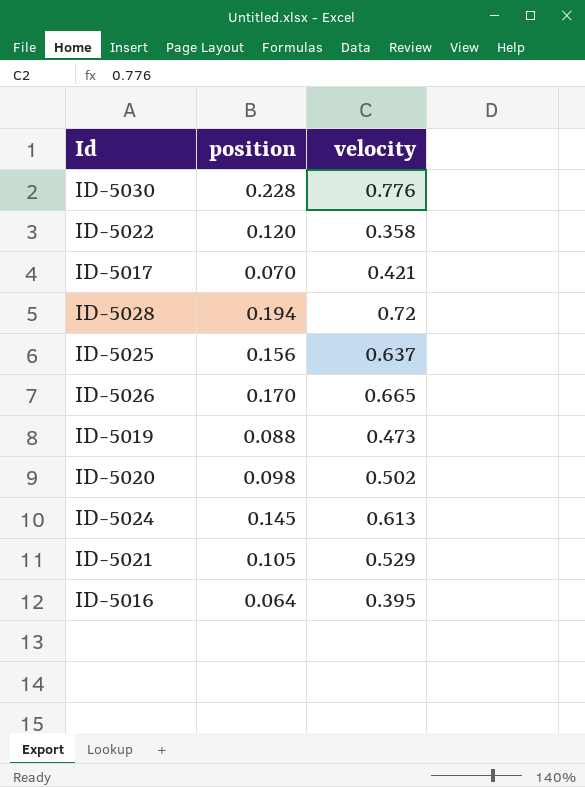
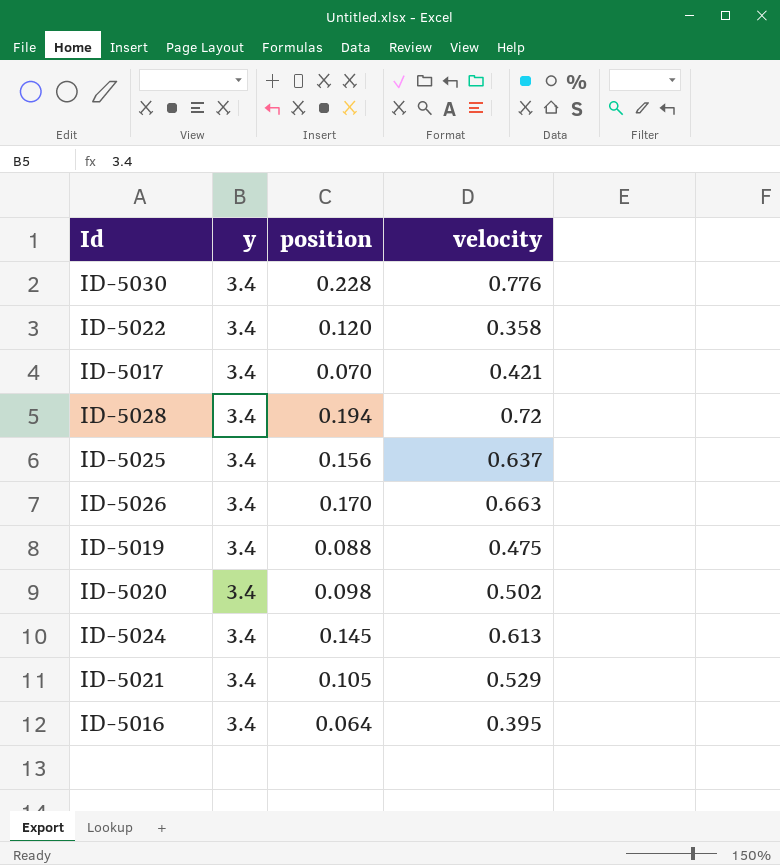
column y | position: none -> 2
ID-5026 | velocity: 0.665 -> 0.663
ID-5019 | velocity: 0.473 -> 0.475

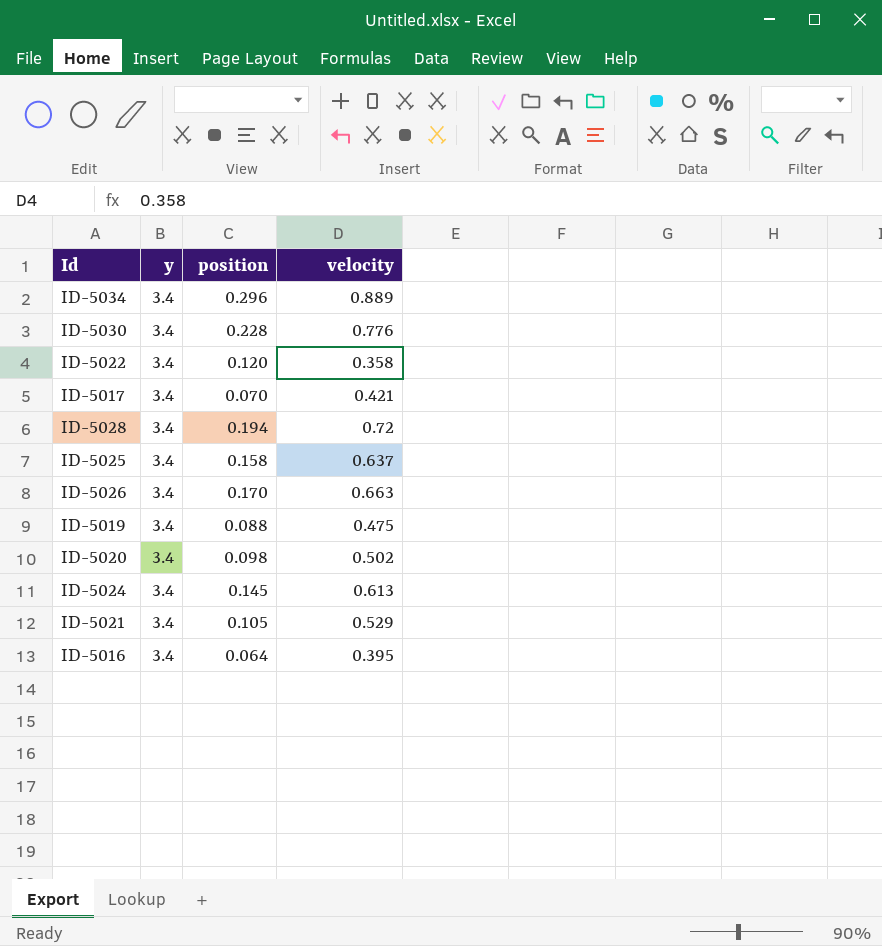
row ID-5034: none -> 3.4 | 0.296 | 0.889
ID-5025 | position: 0.156 -> 0.158

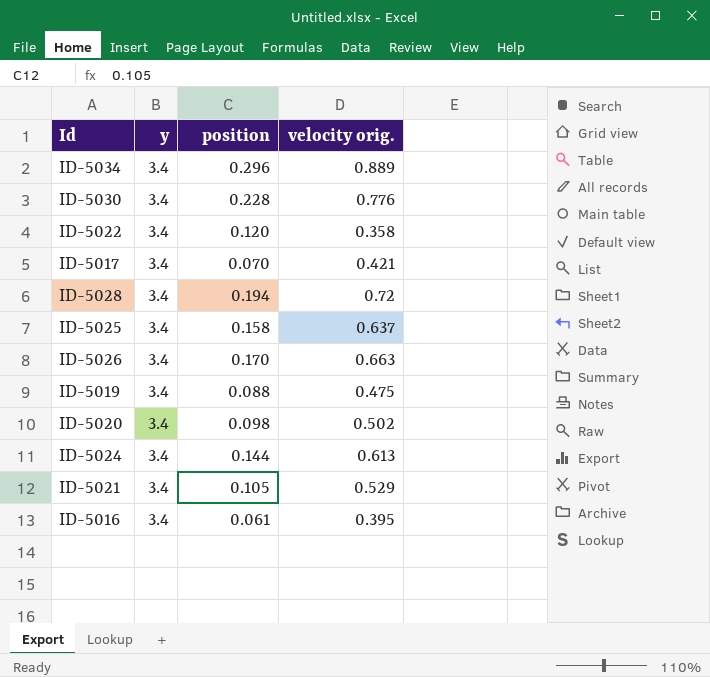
column name: velocity -> velocity orig.
ID-5024 | position: 0.145 -> 0.144
ID-5016 | position: 0.064 -> 0.061

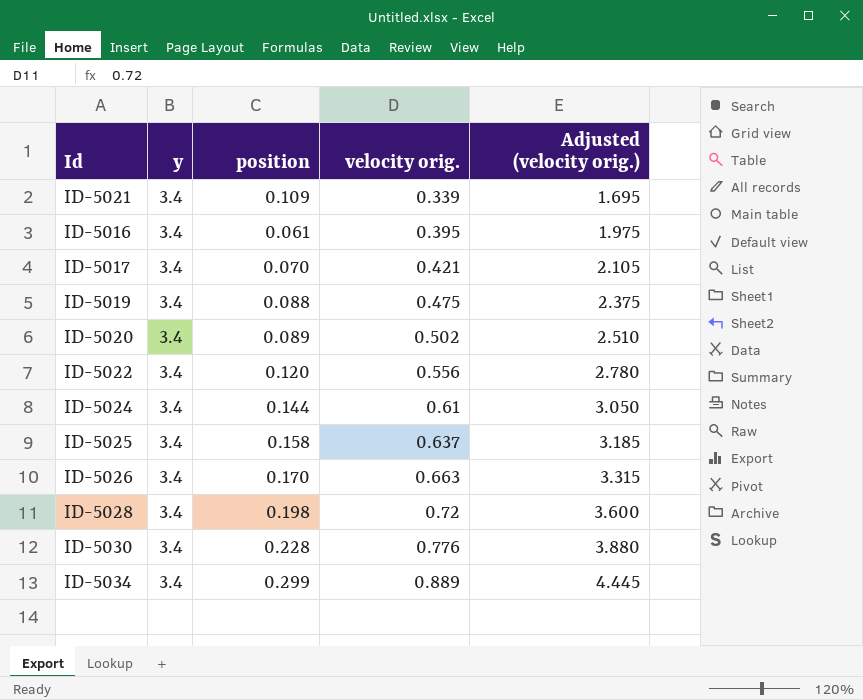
row order: none -> velocity orig. ascending
column Adjusted (velocity orig.) | formula: none -> [velocity orig.] * 5
ID-5021 | position: 0.105 -> 0.109
ID-5021 | velocity orig.: 0.529 -> 0.339
ID-5020 | position: 0.098 -> 0.089
ID-5022 | velocity orig.: 0.358 -> 0.556
ID-5024 | velocity orig.: 0.613 -> 0.61
ID-5028 | position: 0.194 -> 0.198
ID-5034 | position: 0.296 -> 0.299

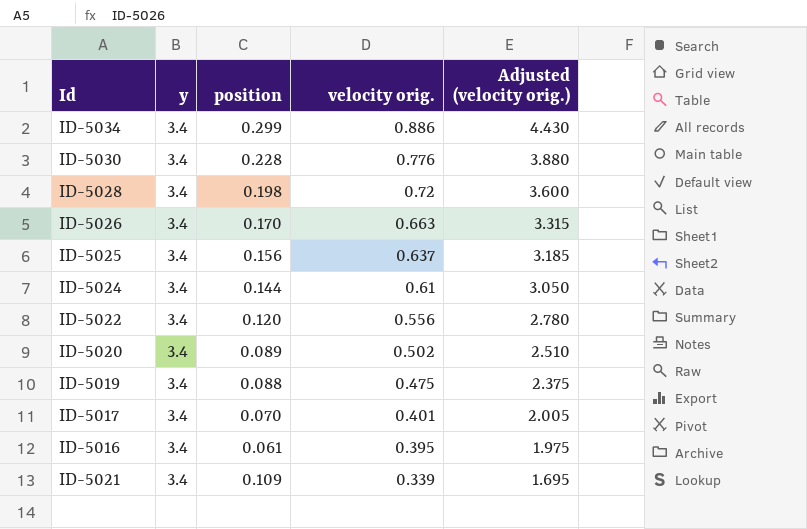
row order: velocity orig. ascending -> velocity orig. descending
ID-5034 | velocity orig.: 0.889 -> 0.886
ID-5034 | Adjusted (velocity orig.): 4.445 -> 4.430
ID-5025 | position: 0.158 -> 0.156
ID-5017 | velocity orig.: 0.421 -> 0.401
ID-5017 | Adjusted (velocity orig.): 2.105 -> 2.005

